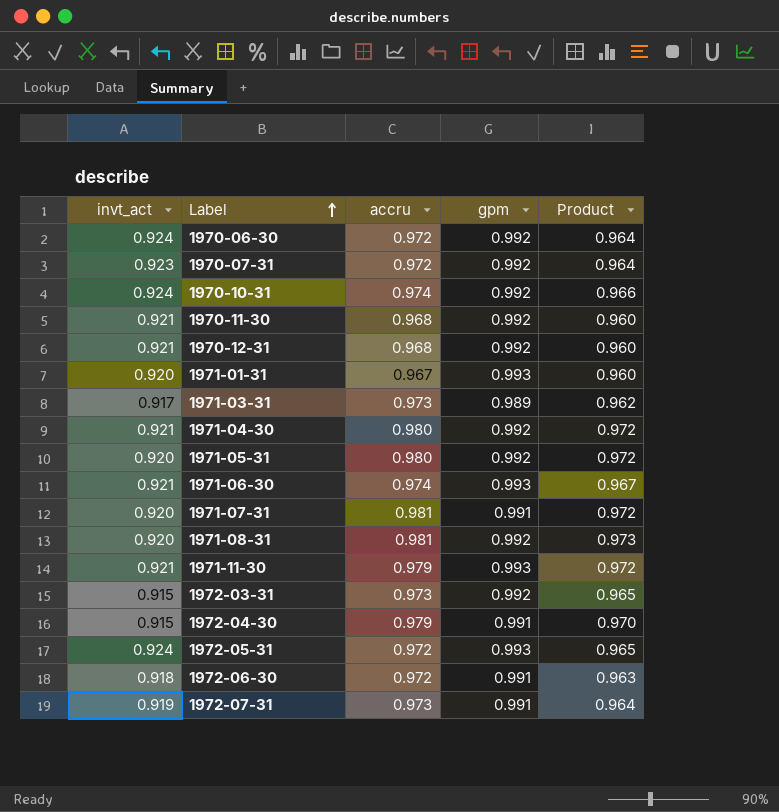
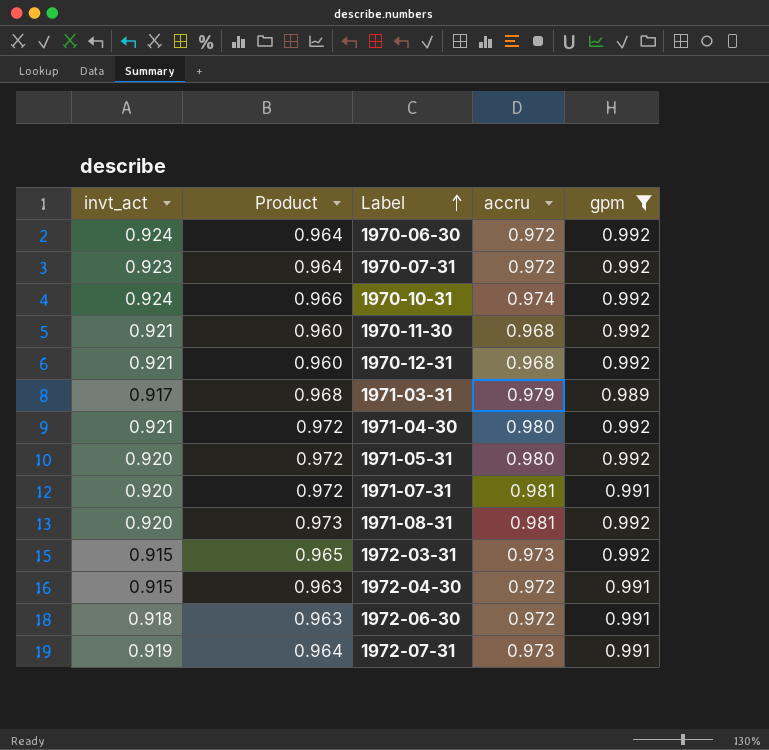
filter: none -> gpm != 0.993
column Product | position: 5 -> 2
1971-03-31 | Product: 0.962 -> 0.968
1971-03-31 | accru: 0.973 -> 0.979
1972-04-30 | Product: 0.970 -> 0.963
1972-04-30 | accru: 0.979 -> 0.972

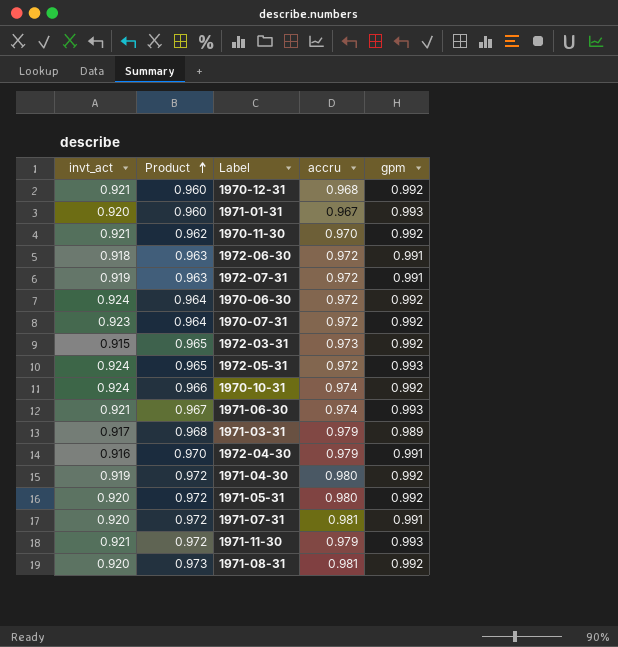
filter: gpm != 0.993 -> none
row order: Label ascending -> Product ascending
1970-11-30 | Product: 0.960 -> 0.962
1970-11-30 | accru: 0.968 -> 0.970
1972-07-31 | Product: 0.964 -> 0.963
1972-07-31 | accru: 0.973 -> 0.972
1972-04-30 | invt_act: 0.915 -> 0.916
1972-04-30 | Product: 0.963 -> 0.970
1972-04-30 | accru: 0.972 -> 0.979
1971-04-30 | invt_act: 0.921 -> 0.919

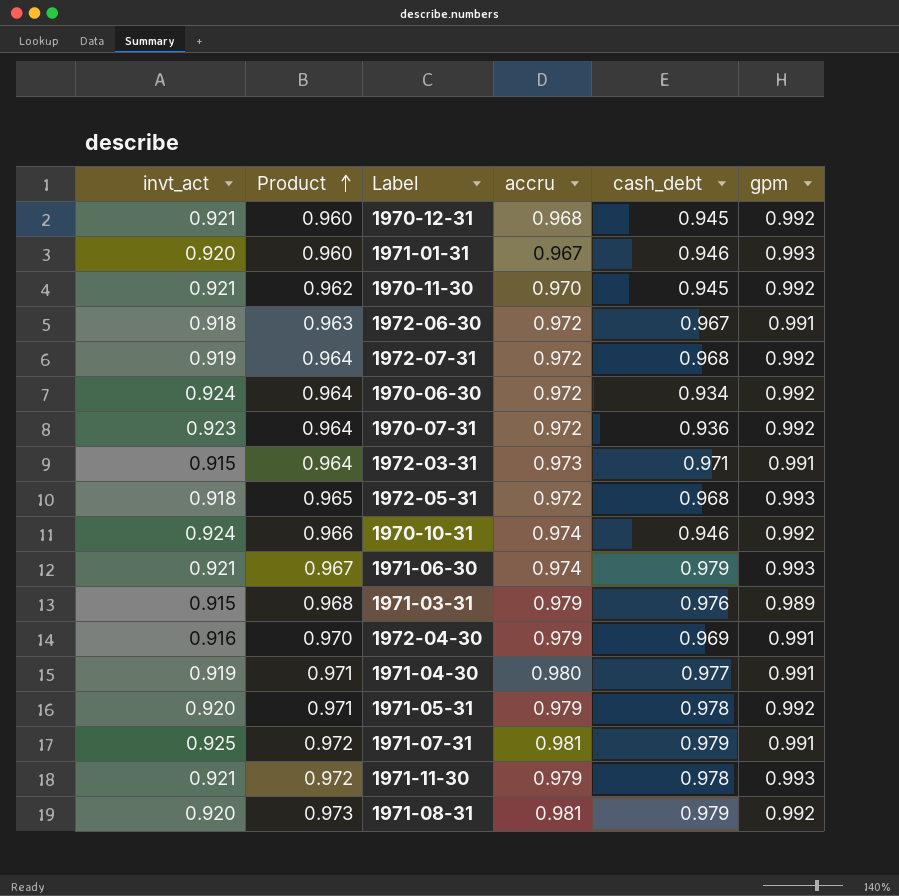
column cash_debt | position: none -> 5
1972-07-31 | Product: 0.963 -> 0.964
1972-07-31 | gpm: 0.991 -> 0.992
1972-03-31 | Product: 0.965 -> 0.964
1972-03-31 | gpm: 0.992 -> 0.991
1972-05-31 | invt_act: 0.924 -> 0.918
1971-03-31 | invt_act: 0.917 -> 0.915
1971-04-30 | Product: 0.972 -> 0.971
1971-04-30 | gpm: 0.992 -> 0.991
1971-05-31 | Product: 0.972 -> 0.971
1971-05-31 | accru: 0.980 -> 0.979
1971-07-31 | invt_act: 0.920 -> 0.925

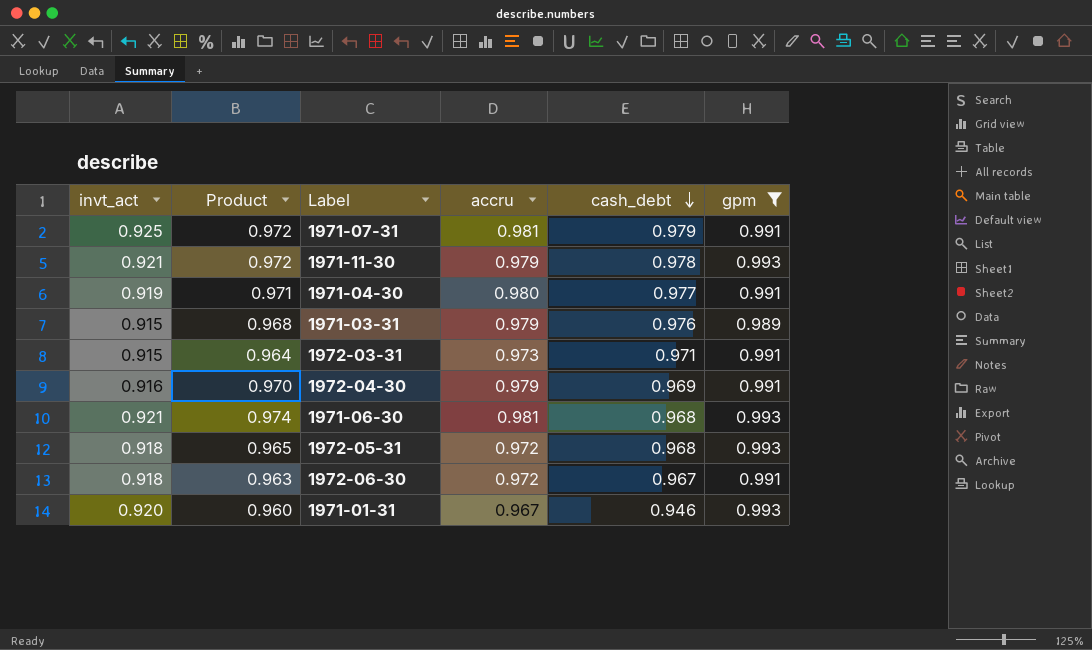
filter: none -> gpm != 0.992
row order: Product ascending -> cash_debt descending
1971-06-30 | Product: 0.967 -> 0.974
1971-06-30 | accru: 0.974 -> 0.981
1971-06-30 | cash_debt: 0.979 -> 0.968

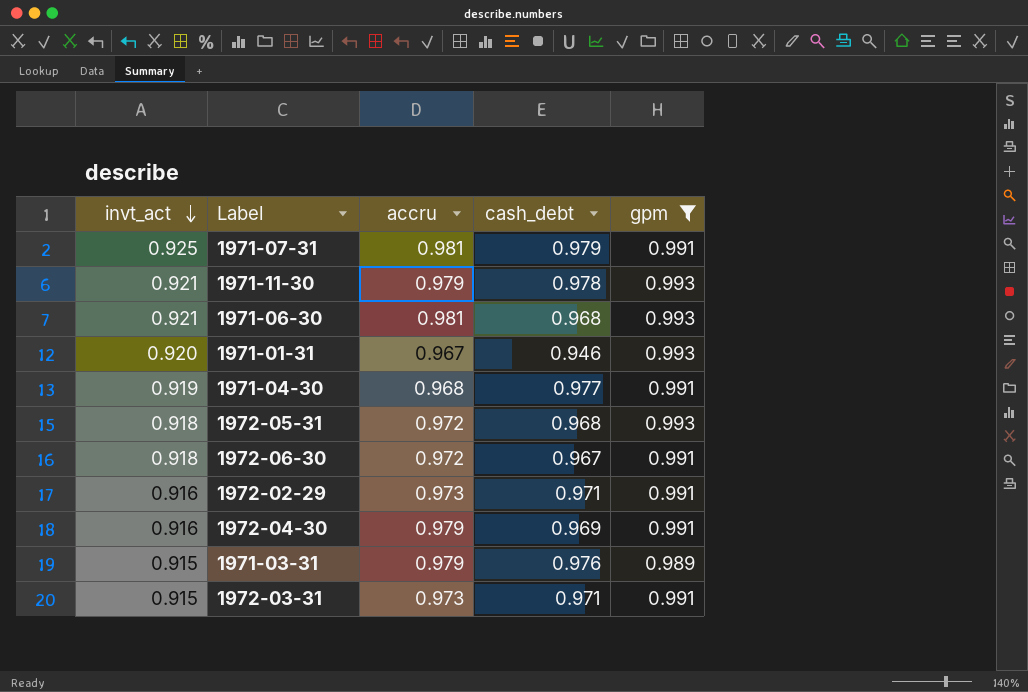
row order: cash_debt descending -> invt_act descending
column Product | formula: [accru] * [gpm] -> none
1971-04-30 | accru: 0.980 -> 0.968
row 1972-02-29: none -> 0.916 | 0.973 | 0.971 | 0.991

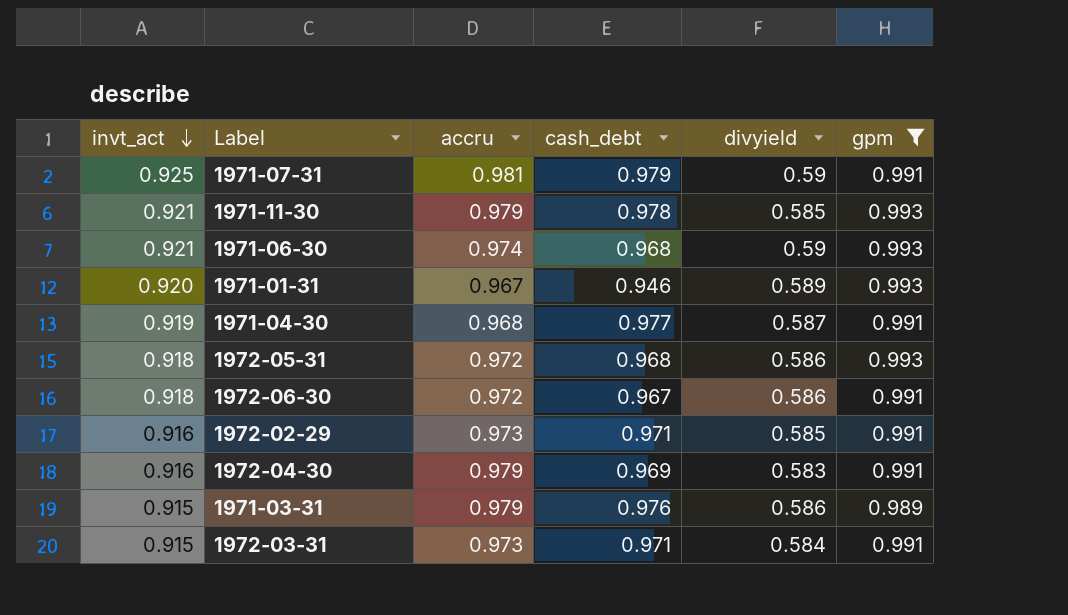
column divyield | position: none -> 5
1971-06-30 | accru: 0.981 -> 0.974

